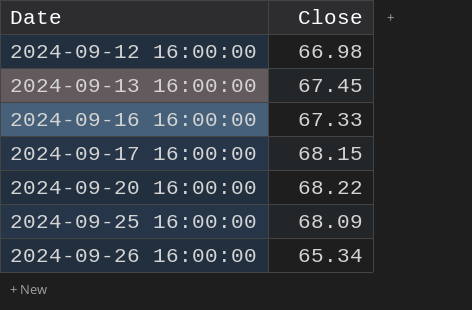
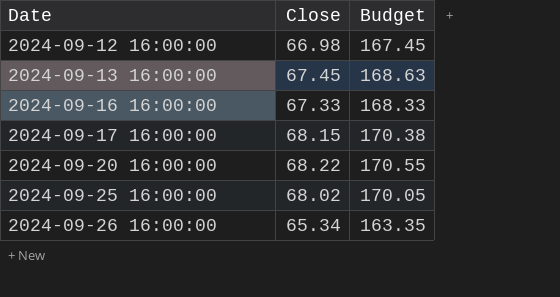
column Budget | formula: none -> [Close] * 2.5
2024-09-25 16:00:00 | Close: 68.09 -> 68.02

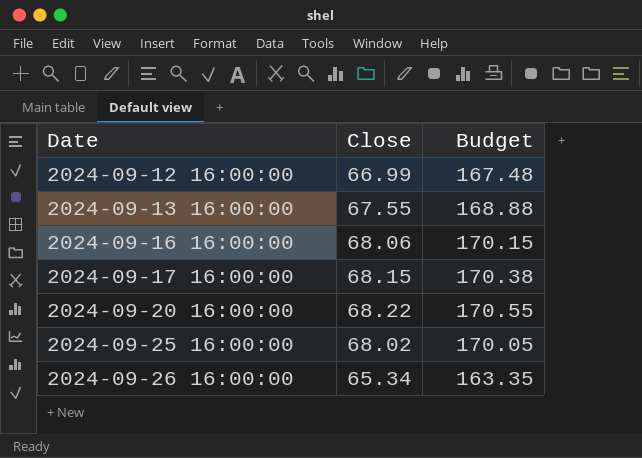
2024-09-12 16:00:00 | Close: 66.98 -> 66.99
2024-09-12 16:00:00 | Budget: 167.45 -> 167.48
2024-09-13 16:00:00 | Close: 67.45 -> 67.55
2024-09-13 16:00:00 | Budget: 168.63 -> 168.88
2024-09-16 16:00:00 | Close: 67.33 -> 68.06
2024-09-16 16:00:00 | Budget: 168.33 -> 170.15

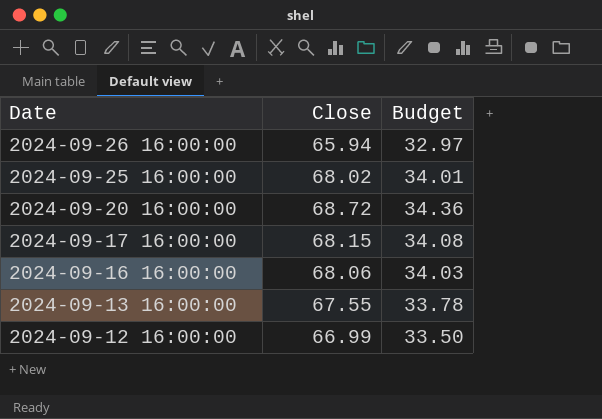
row order: Date ascending -> Date descending
column Budget | formula: [Close] * 2.5 -> [Close] * 0.5
2024-09-26 16:00:00 | Close: 65.34 -> 65.94
2024-09-20 16:00:00 | Close: 68.22 -> 68.72

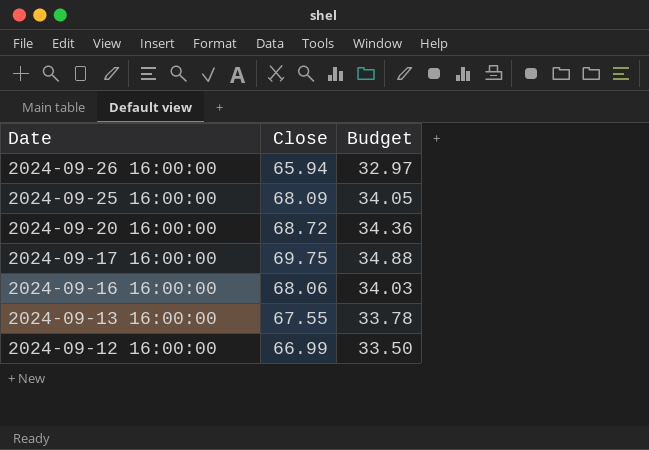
2024-09-25 16:00:00 | Close: 68.02 -> 68.09
2024-09-25 16:00:00 | Budget: 34.01 -> 34.05
2024-09-17 16:00:00 | Close: 68.15 -> 69.75
2024-09-17 16:00:00 | Budget: 34.08 -> 34.88

